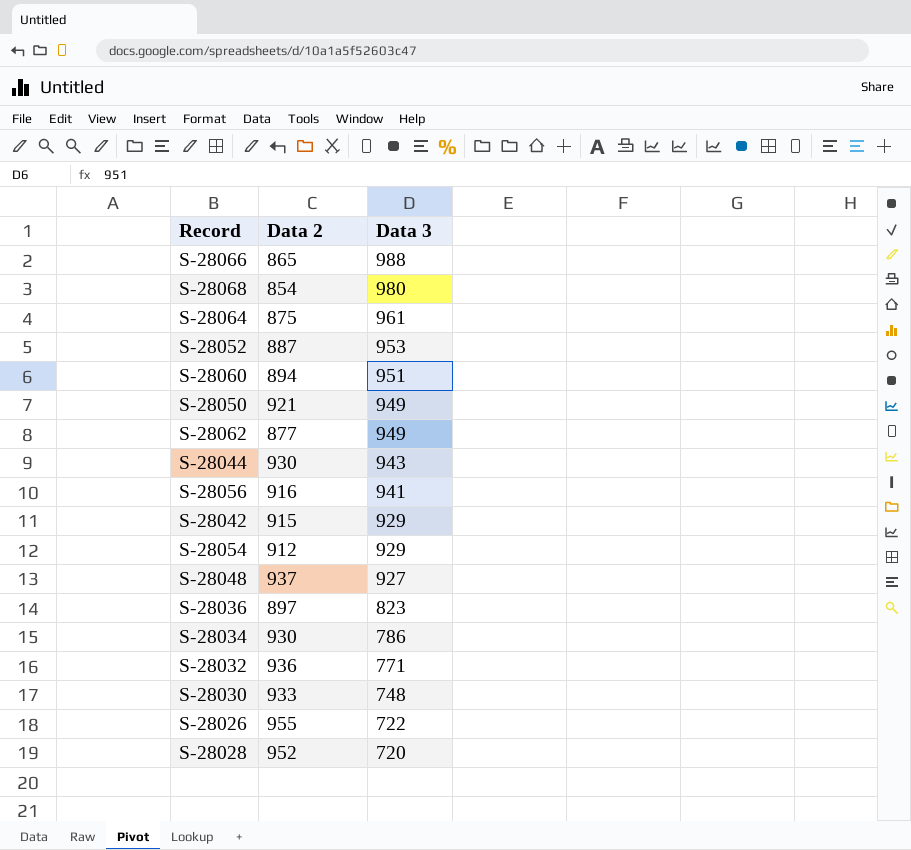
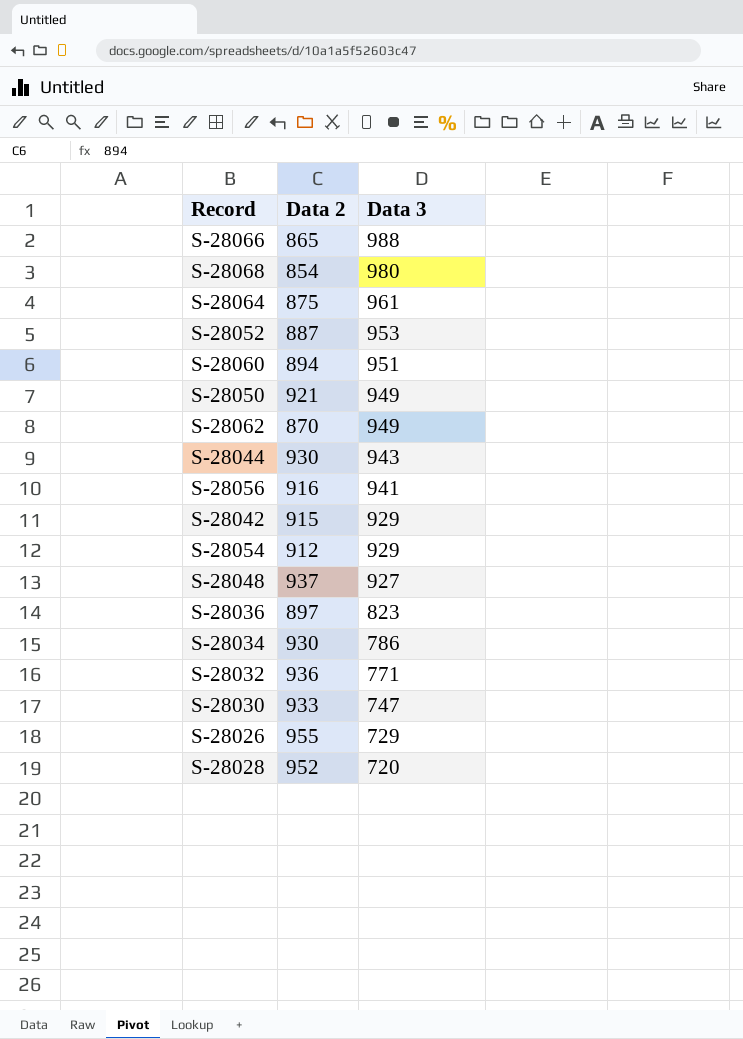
S-28062 | Data 2: 877 -> 870
S-28030 | Data 3: 748 -> 747
S-28026 | Data 3: 722 -> 729

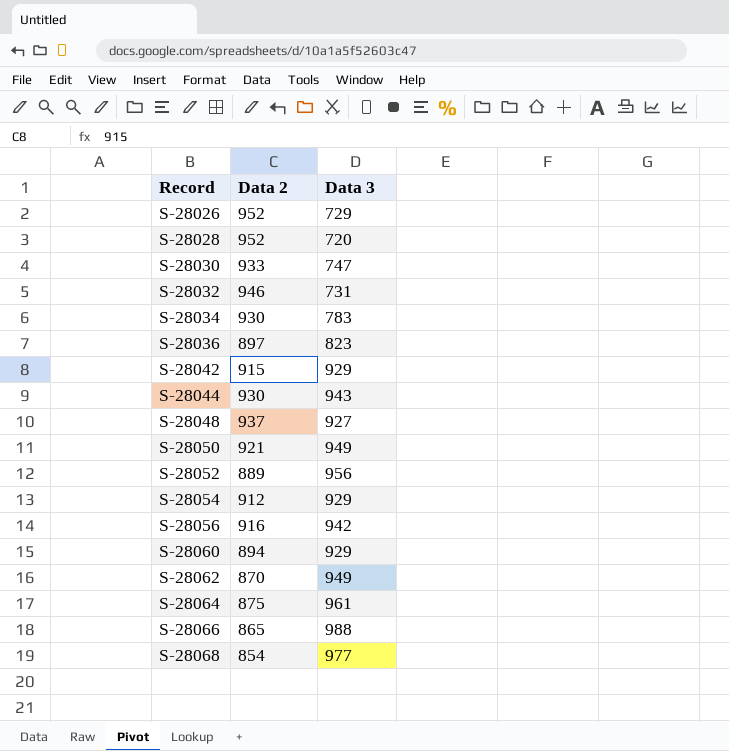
row order: Data 3 descending -> Record ascending
S-28026 | Data 2: 955 -> 952
S-28032 | Data 2: 936 -> 946
S-28032 | Data 3: 771 -> 731
S-28034 | Data 3: 786 -> 783
S-28052 | Data 2: 887 -> 889
S-28052 | Data 3: 953 -> 956
S-28056 | Data 3: 941 -> 942
S-28060 | Data 3: 951 -> 929
S-28068 | Data 3: 980 -> 977

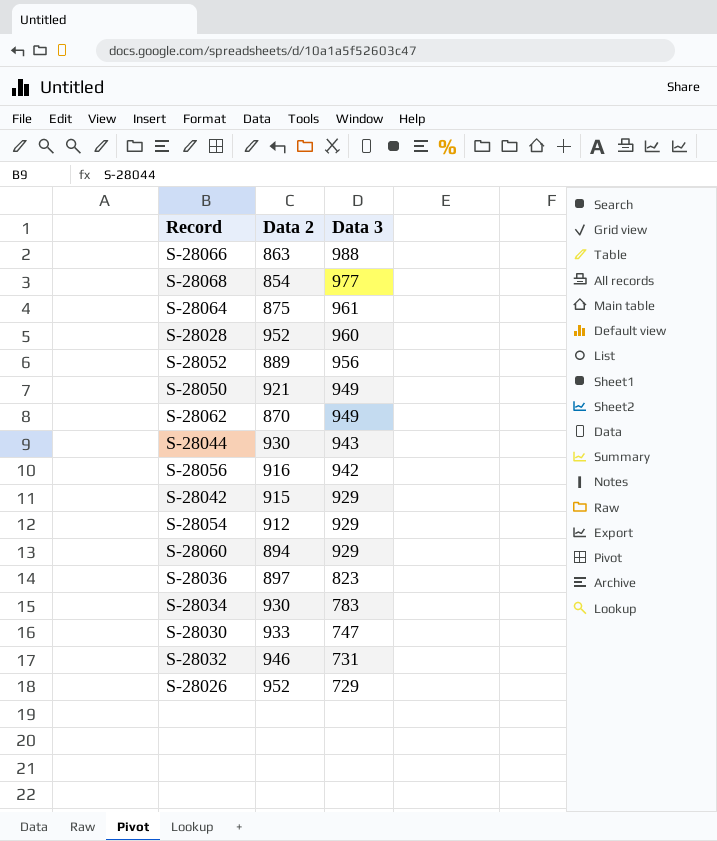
row order: Record ascending -> Data 3 descending
row S-28048: 937 | 927 -> none
S-28066 | Data 2: 865 -> 863
S-28028 | Data 3: 720 -> 960

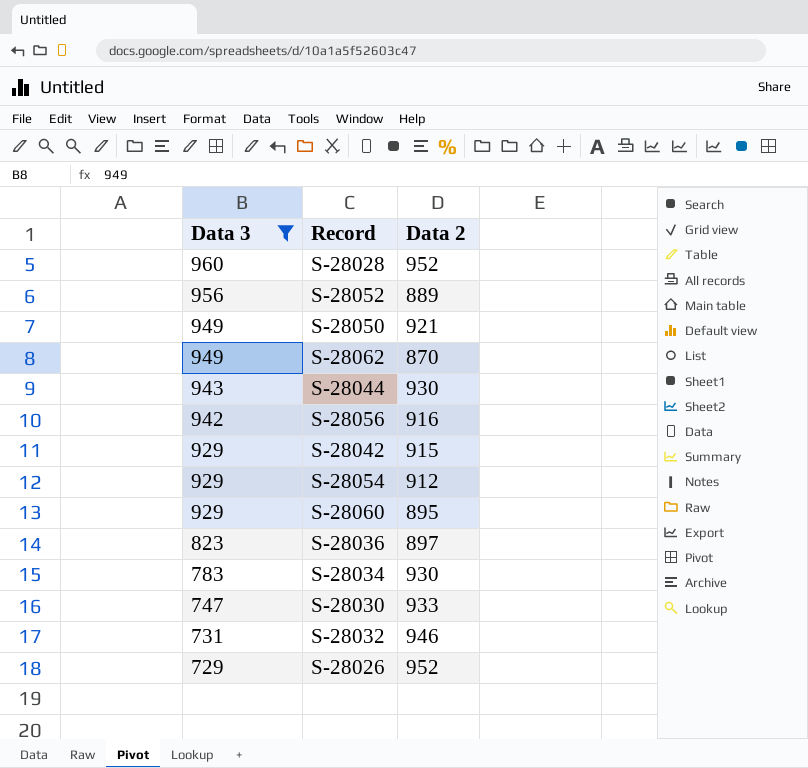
filter: none -> Data 3 <= 960
column Data 3 | position: 3 -> 1
S-28060 | Data 2: 894 -> 895

